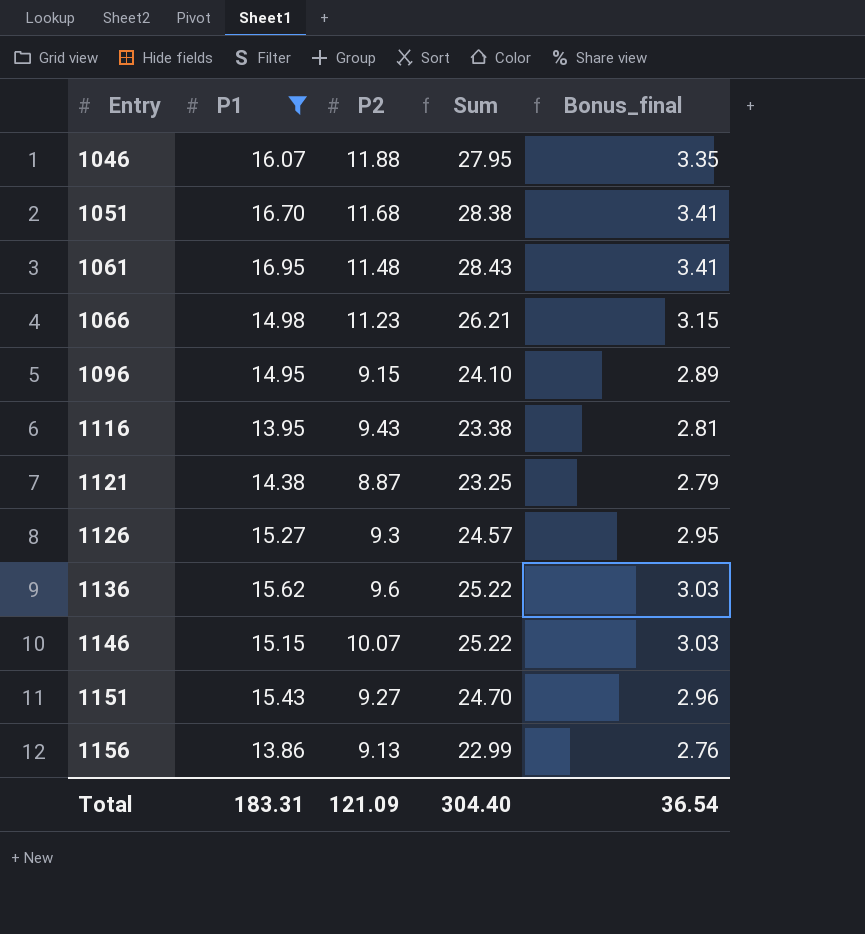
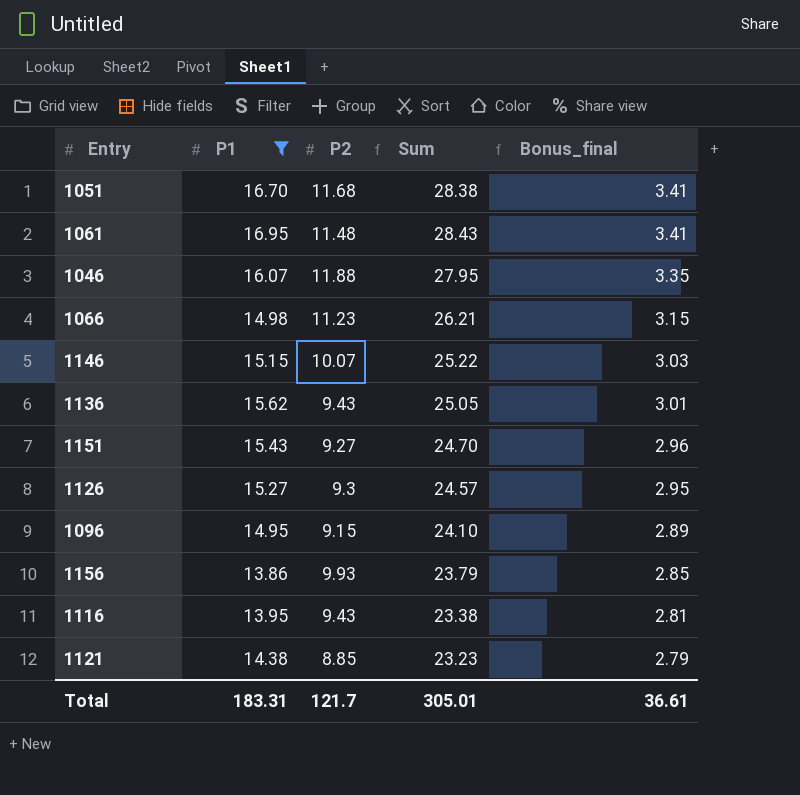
row order: Entry ascending -> Bonus_final descending
1136 | P2: 9.6 -> 9.43
1136 | Sum: 25.22 -> 25.05
1136 | Bonus_final: 3.03 -> 3.01
1156 | P2: 9.13 -> 9.93
1156 | Sum: 22.99 -> 23.79
1156 | Bonus_final: 2.76 -> 2.85
1121 | P2: 8.87 -> 8.85
1121 | Sum: 23.25 -> 23.23
Total | P2: 121.09 -> 121.7
Total | Sum: 304.40 -> 305.01
Total | Bonus_final: 36.54 -> 36.61

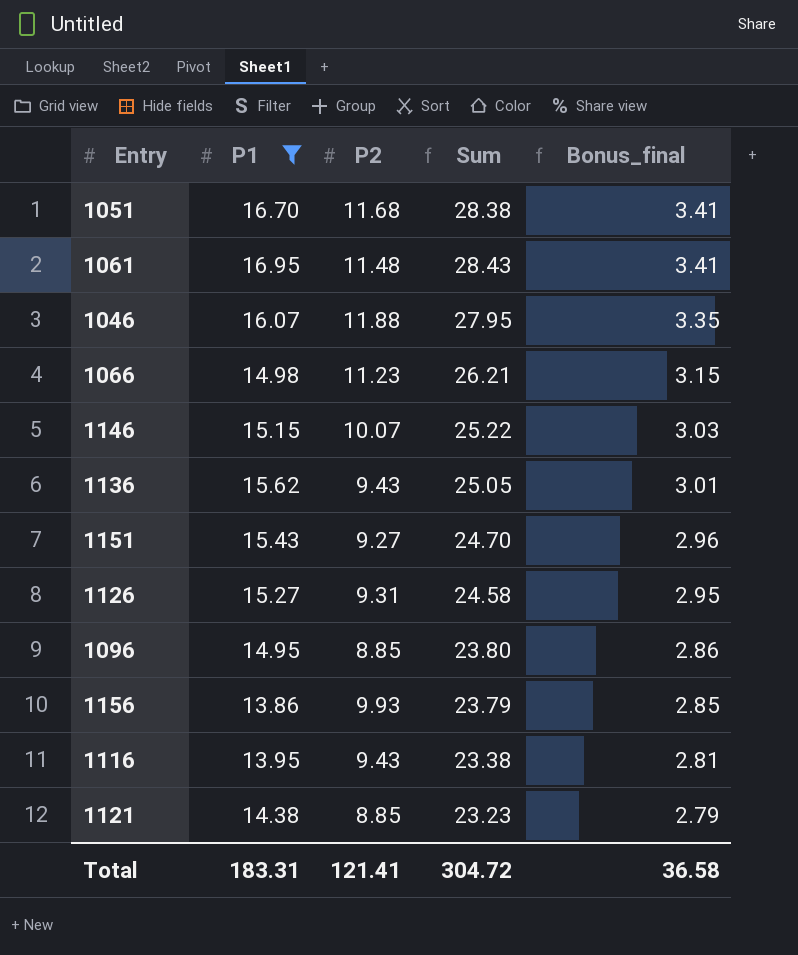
1126 | P2: 9.3 -> 9.31
1126 | Sum: 24.57 -> 24.58
1096 | P2: 9.15 -> 8.85
1096 | Sum: 24.10 -> 23.80
1096 | Bonus_final: 2.89 -> 2.86
Total | P2: 121.7 -> 121.41
Total | Sum: 305.01 -> 304.72
Total | Bonus_final: 36.61 -> 36.58

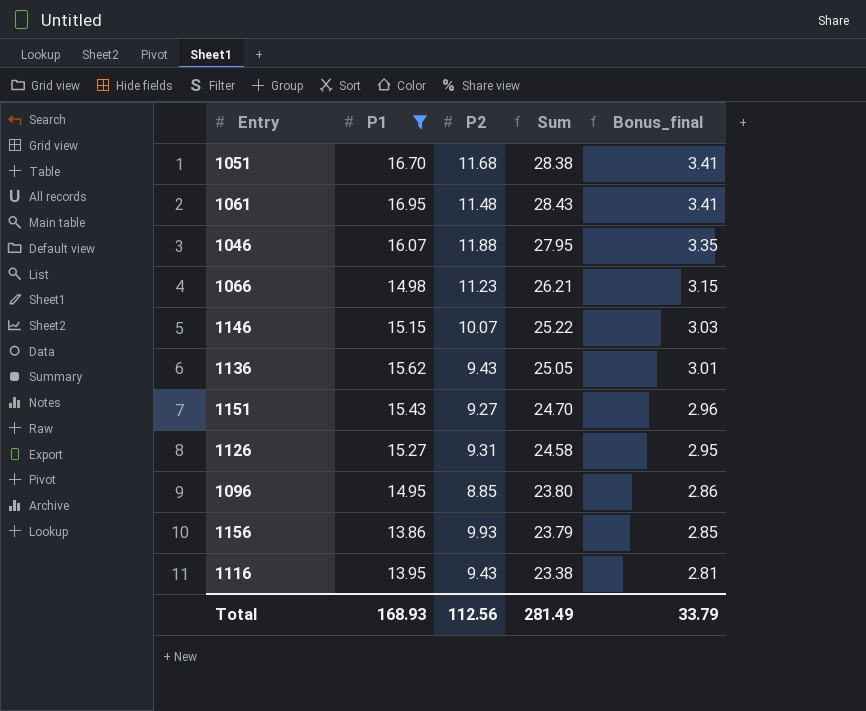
row 1121: 14.38 | 8.85 | 23.23 | 2.79 -> none
Total | P1: 183.31 -> 168.93
Total | P2: 121.41 -> 112.56
Total | Sum: 304.72 -> 281.49
Total | Bonus_final: 36.58 -> 33.79

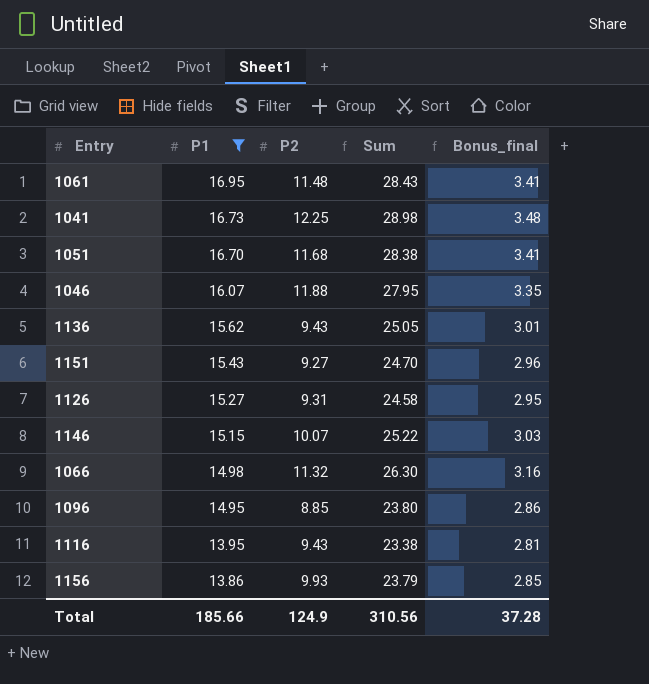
row order: Bonus_final descending -> P1 descending
row 1041: none -> 16.73 | 12.25 | 28.98 | 3.48
1066 | P2: 11.23 -> 11.32
1066 | Sum: 26.21 -> 26.30
1066 | Bonus_final: 3.15 -> 3.16
Total | P1: 168.93 -> 185.66
Total | P2: 112.56 -> 124.9
Total | Sum: 281.49 -> 310.56
Total | Bonus_final: 33.79 -> 37.28

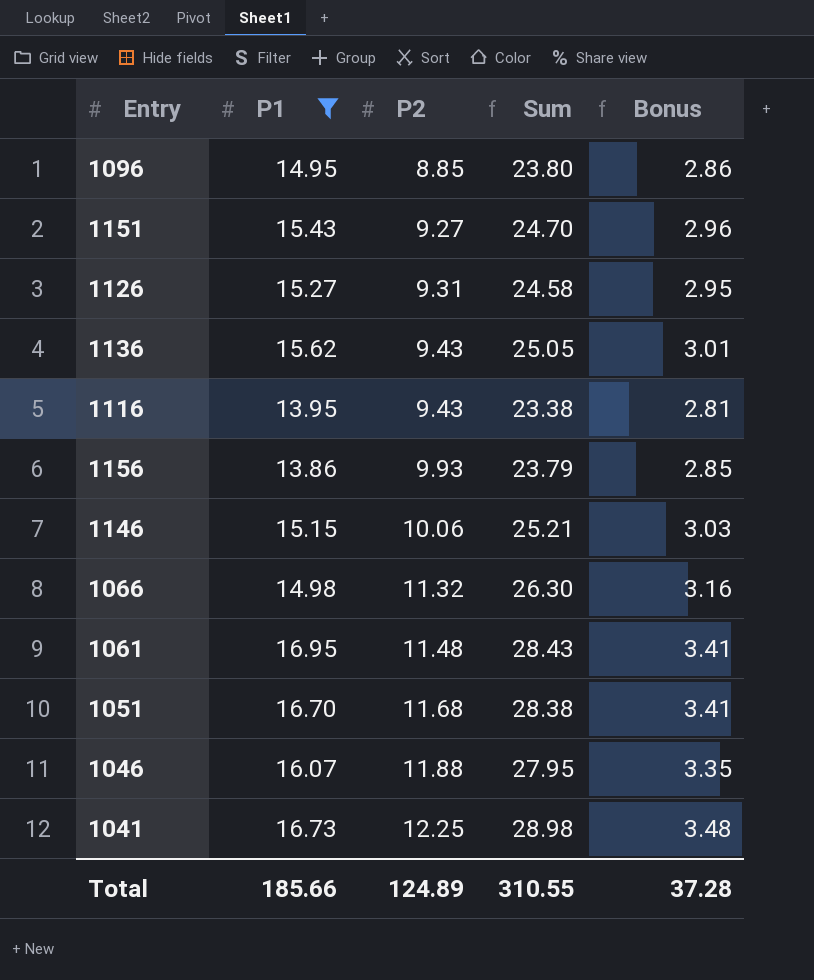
row order: P1 descending -> P2 ascending
column name: Bonus_final -> Bonus
1146 | P2: 10.07 -> 10.06
1146 | Sum: 25.22 -> 25.21
Total | P2: 124.9 -> 124.89
Total | Sum: 310.56 -> 310.55

